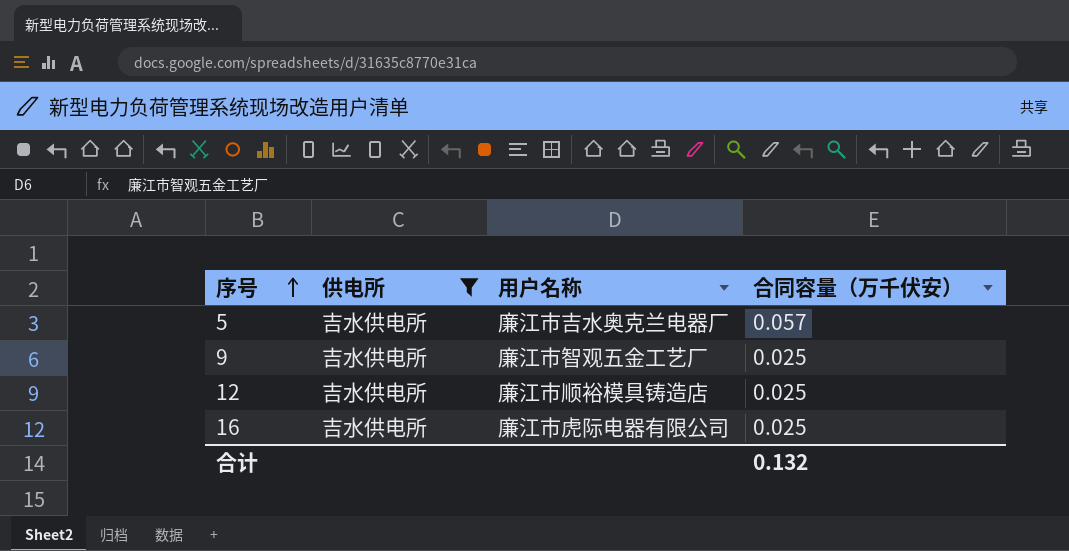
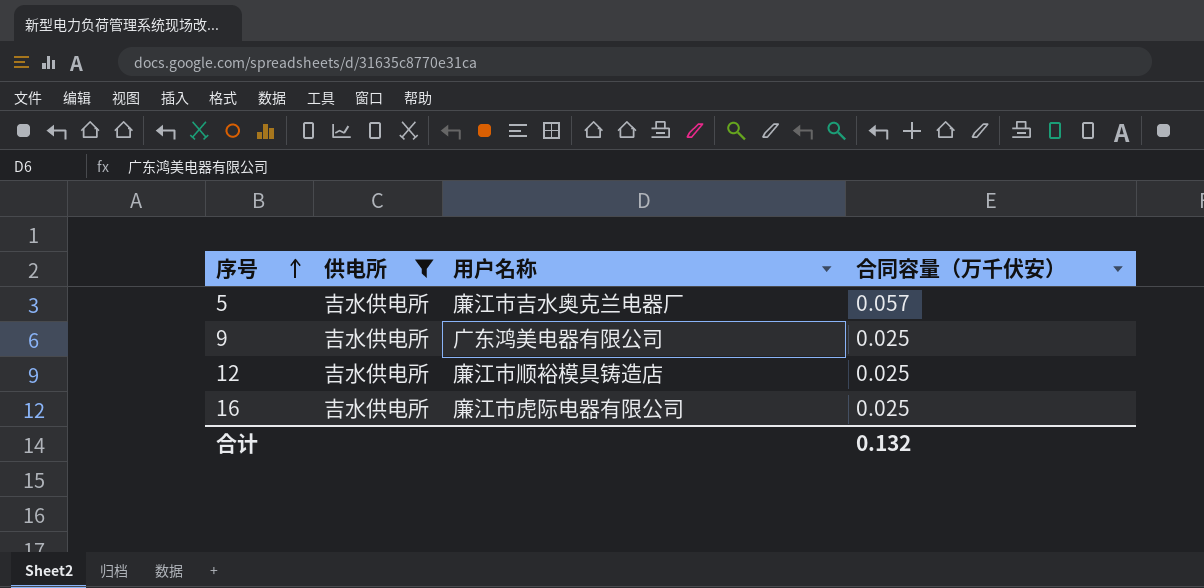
9 | 用户名称: 廉江市智观五金工艺厂 -> 广东鸿美电器有限公司

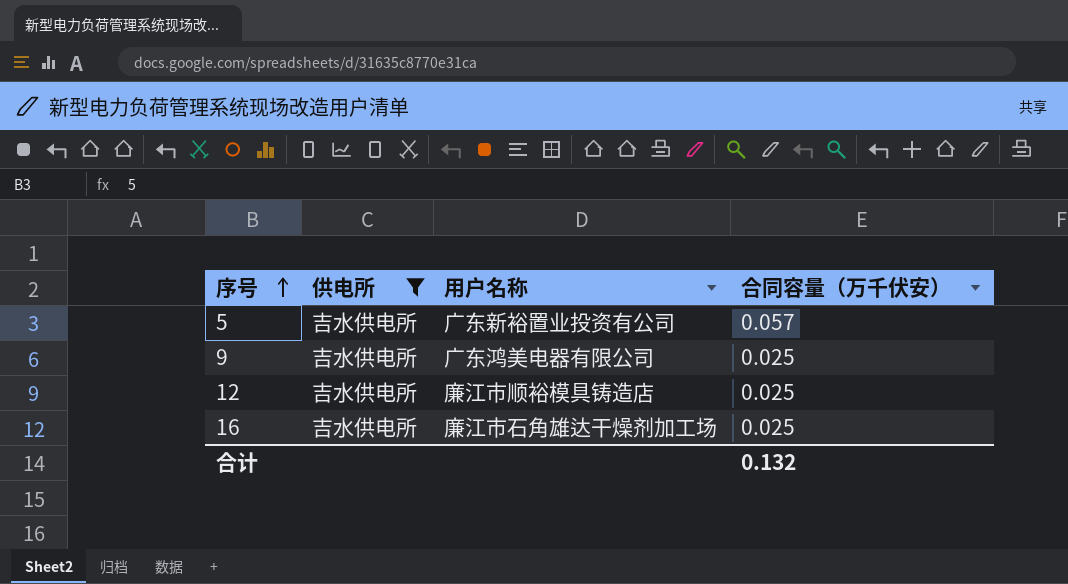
5 | 用户名称: 廉江市吉水奥克兰电器厂 -> 广东新裕置业投资有公司
16 | 用户名称: 廉江市虎际电器有限公司 -> 廉江市石角雄达干燥剂加工场

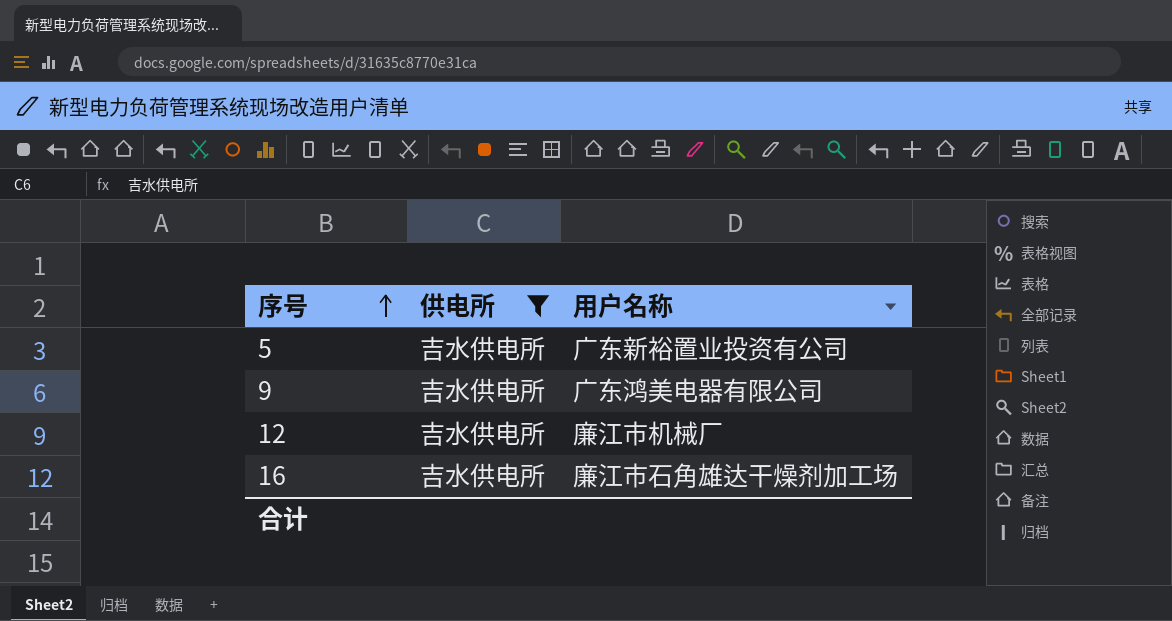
column 合同容量（万千伏安） | position: 4 -> none
12 | 用户名称: 廉江市顺裕模具铸造店 -> 廉江市机械厂

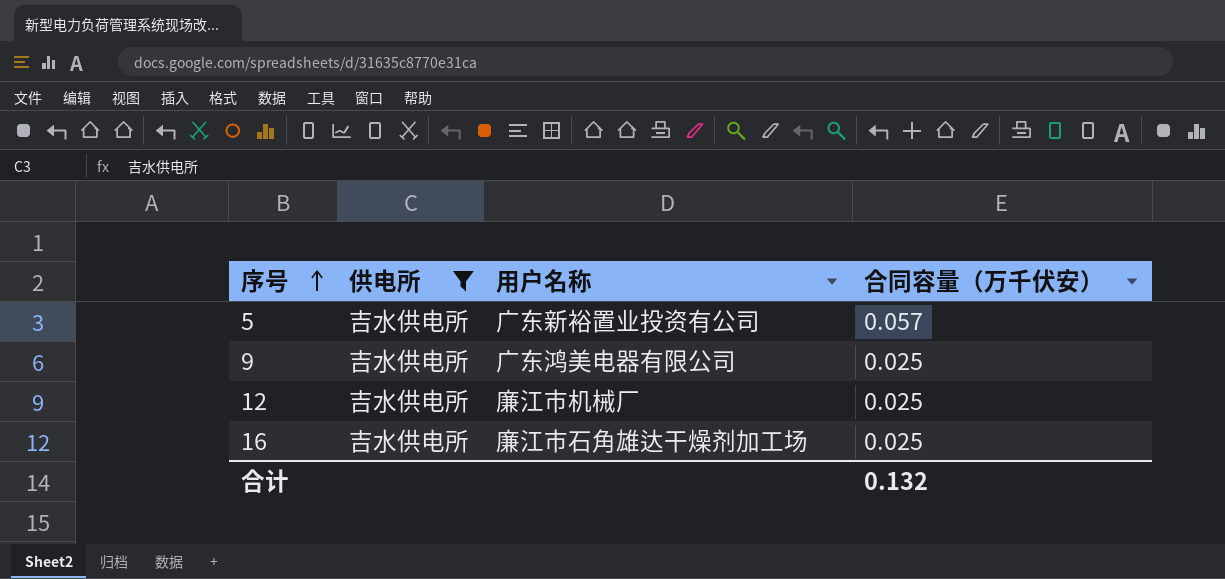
column 合同容量（万千伏安） | position: none -> 4

